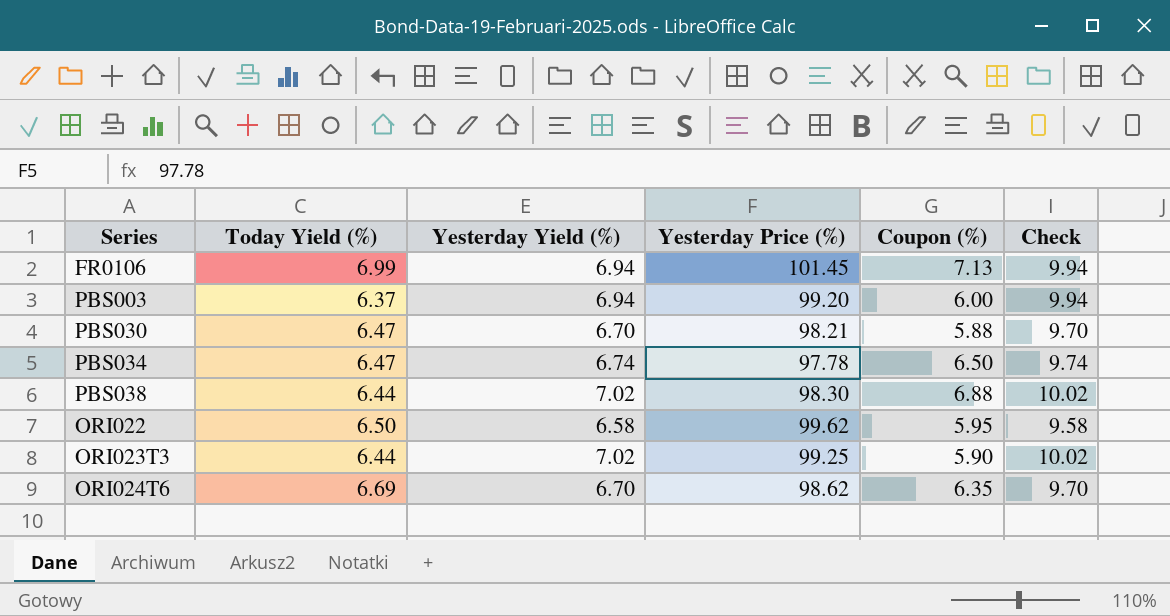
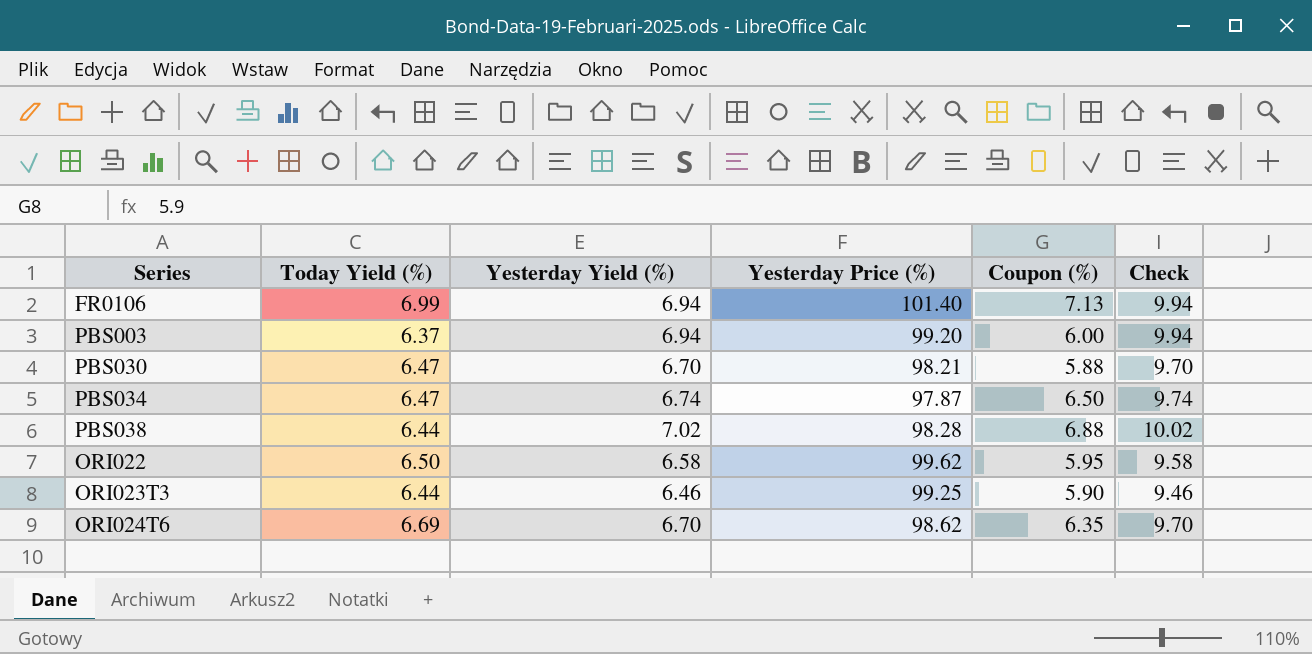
FR0106 | Yesterday Price (%): 101.45 -> 101.40
PBS034 | Yesterday Price (%): 97.78 -> 97.87
PBS038 | Yesterday Price (%): 98.30 -> 98.28
ORI023T3 | Yesterday Yield (%): 7.02 -> 6.46
ORI023T3 | Check: 10.02 -> 9.46

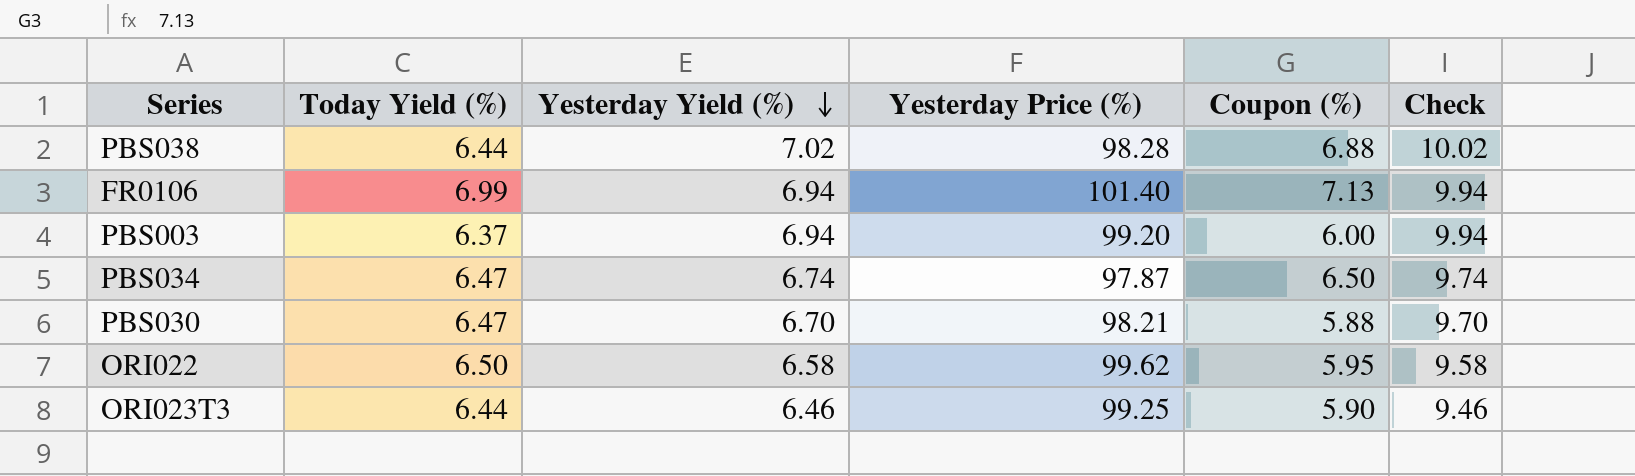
row order: none -> Yesterday Yield (%) descending
row ORI024T6: 6.69 | 6.70 | 98.62 | 6.35 | 9.70 -> none

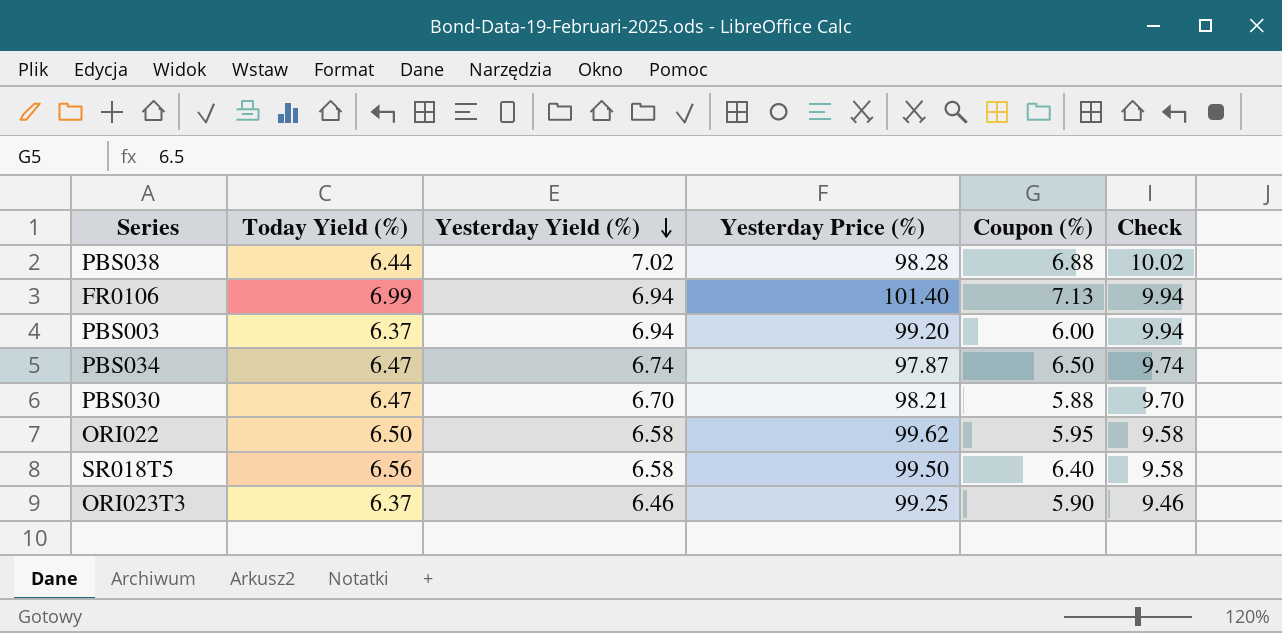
row SR018T5: none -> 6.56 | 6.58 | 99.50 | 6.40 | 9.58
ORI023T3 | Today Yield (%): 6.44 -> 6.37

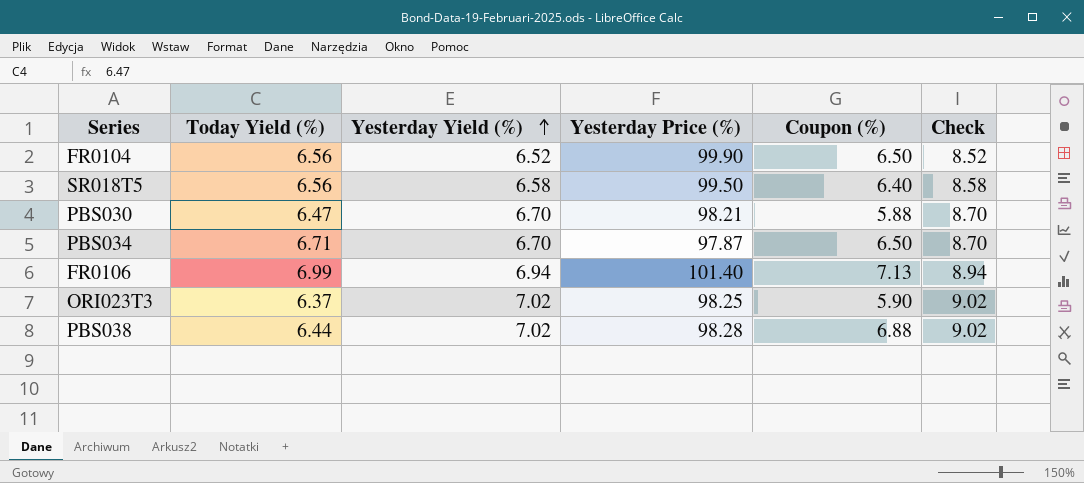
row order: Yesterday Yield (%) descending -> Yesterday Yield (%) ascending
column Check | formula: [Yesterday Yield (%)] + 3 -> [Yesterday Yield (%)] + 2
row PBS003: 6.37 | 6.94 | 99.20 | 6.00 | 9.94 -> none
row ORI022: 6.50 | 6.58 | 99.62 | 5.95 | 9.58 -> none
row FR0104: none -> 6.56 | 6.52 | 99.90 | 6.50 | 8.52
PBS034 | Today Yield (%): 6.47 -> 6.71
PBS034 | Yesterday Yield (%): 6.74 -> 6.70
ORI023T3 | Yesterday Yield (%): 6.46 -> 7.02
ORI023T3 | Yesterday Price (%): 99.25 -> 98.25

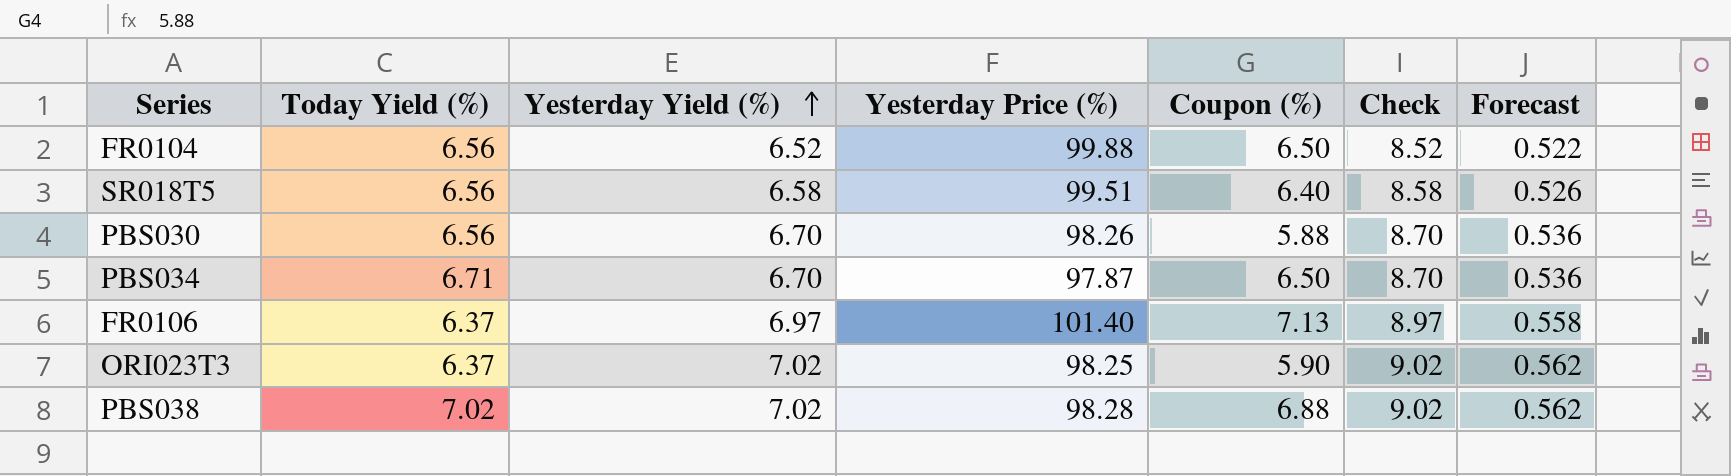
column Forecast | formula: none -> [Yesterday Yield (%)] * 0.08
FR0104 | Yesterday Price (%): 99.90 -> 99.88
SR018T5 | Yesterday Price (%): 99.50 -> 99.51
PBS030 | Today Yield (%): 6.47 -> 6.56
PBS030 | Yesterday Price (%): 98.21 -> 98.26
FR0106 | Today Yield (%): 6.99 -> 6.37
FR0106 | Yesterday Yield (%): 6.94 -> 6.97
FR0106 | Check: 8.94 -> 8.97
PBS038 | Today Yield (%): 6.44 -> 7.02

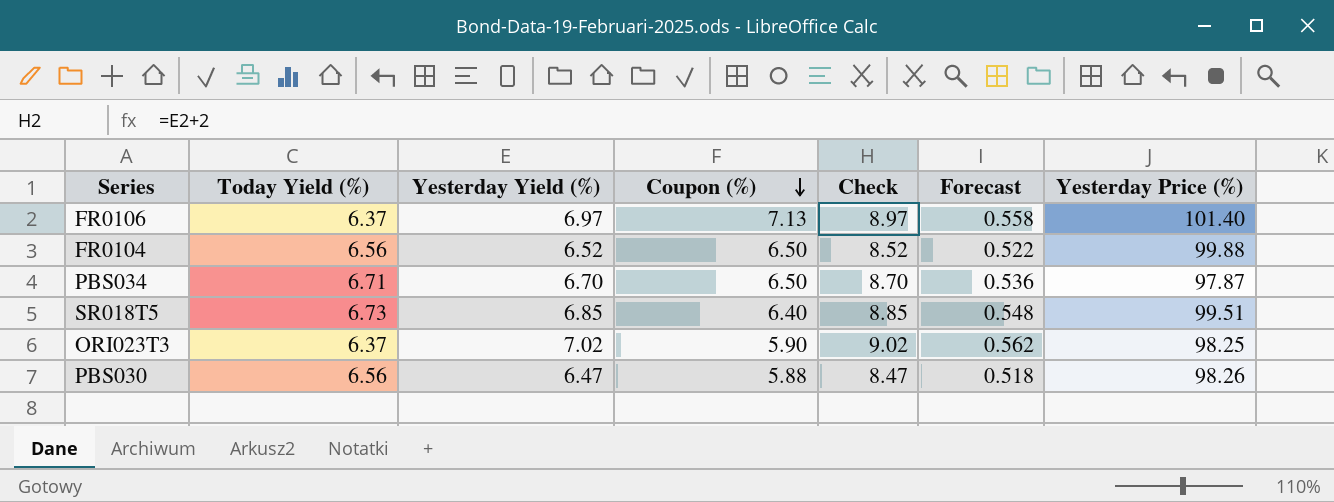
row order: Yesterday Yield (%) ascending -> Coupon (%) descending
column Yesterday Price (%) | position: 4 -> 7
row PBS038: 7.02 | 7.02 | 98.28 | 6.88 | 9.02 | 0.562 -> none
SR018T5 | Today Yield (%): 6.56 -> 6.73
SR018T5 | Yesterday Yield (%): 6.58 -> 6.85
SR018T5 | Check: 8.58 -> 8.85
SR018T5 | Forecast: 0.526 -> 0.548
PBS030 | Yesterday Yield (%): 6.70 -> 6.47
PBS030 | Check: 8.70 -> 8.47
PBS030 | Forecast: 0.536 -> 0.518

